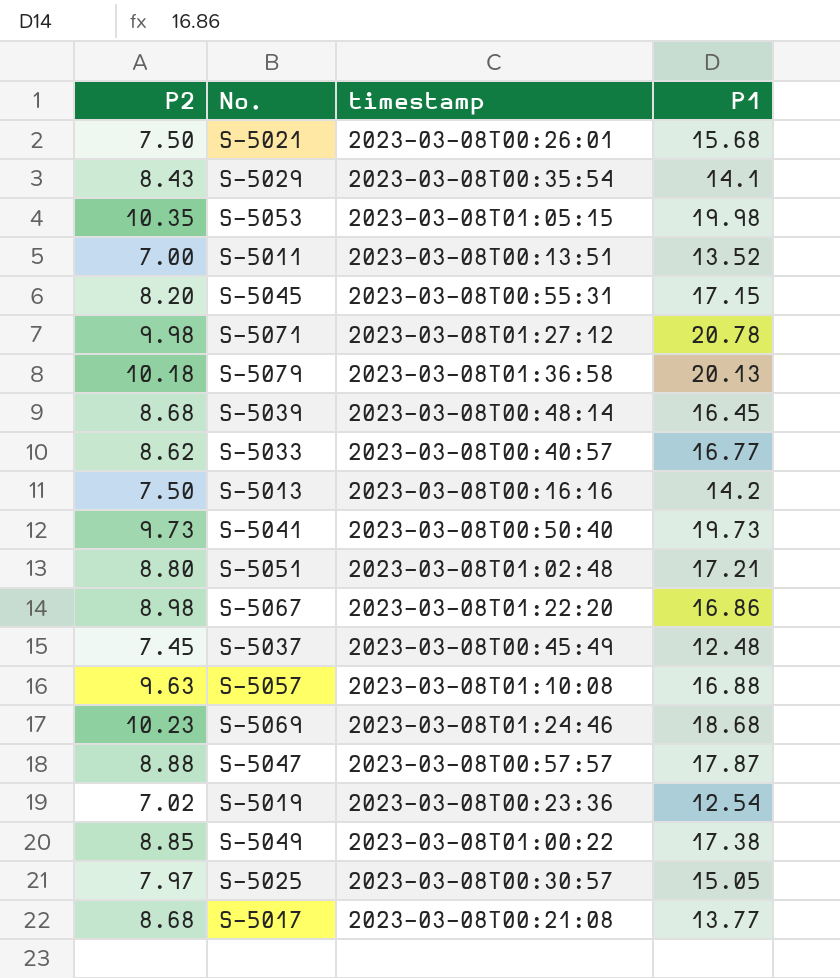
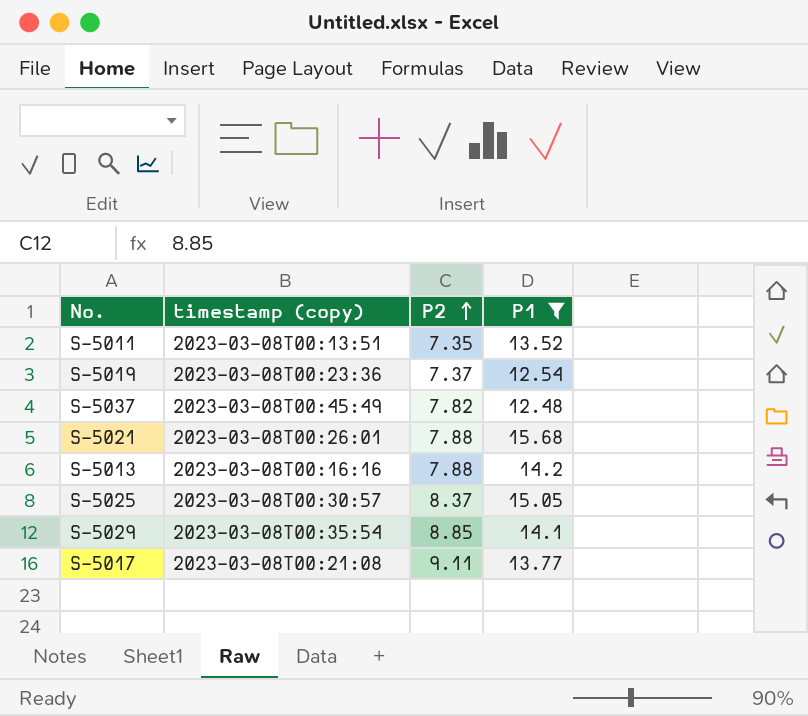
filter: none -> P1 <= 15.68
row order: none -> P2 ascending
column name: timestamp -> timestamp (copy)
column P2 | position: 1 -> 3
S-5011 | P2: 7.00 -> 7.35
S-5019 | P2: 7.02 -> 7.37
S-5037 | P2: 7.45 -> 7.82
S-5021 | P2: 7.50 -> 7.88
S-5013 | P2: 7.50 -> 7.88
S-5025 | P2: 7.97 -> 8.37
S-5029 | P2: 8.43 -> 8.85
S-5017 | P2: 8.68 -> 9.11

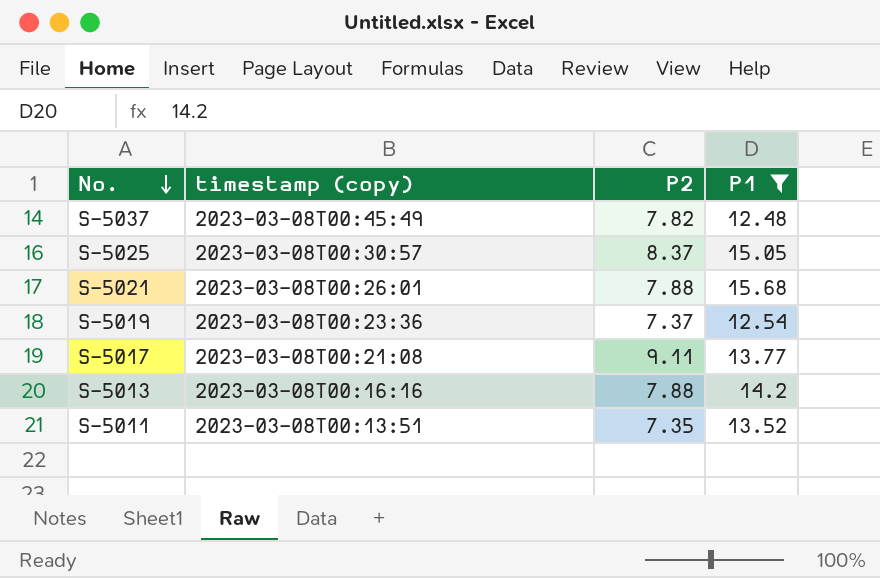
row order: P2 ascending -> No. descending
row S-5029: 2023-03-08T00:35:54 | 8.85 | 14.1 -> none

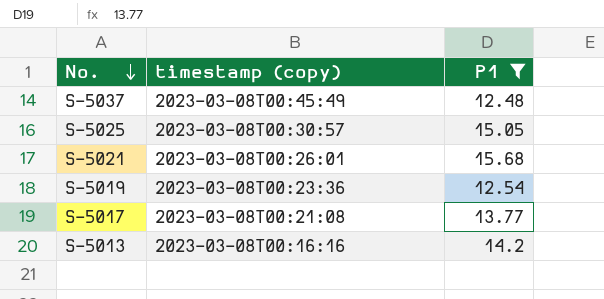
column P2 | position: 3 -> none
row S-5011: 2023-03-08T00:13:51 | 7.35 | 13.52 -> none

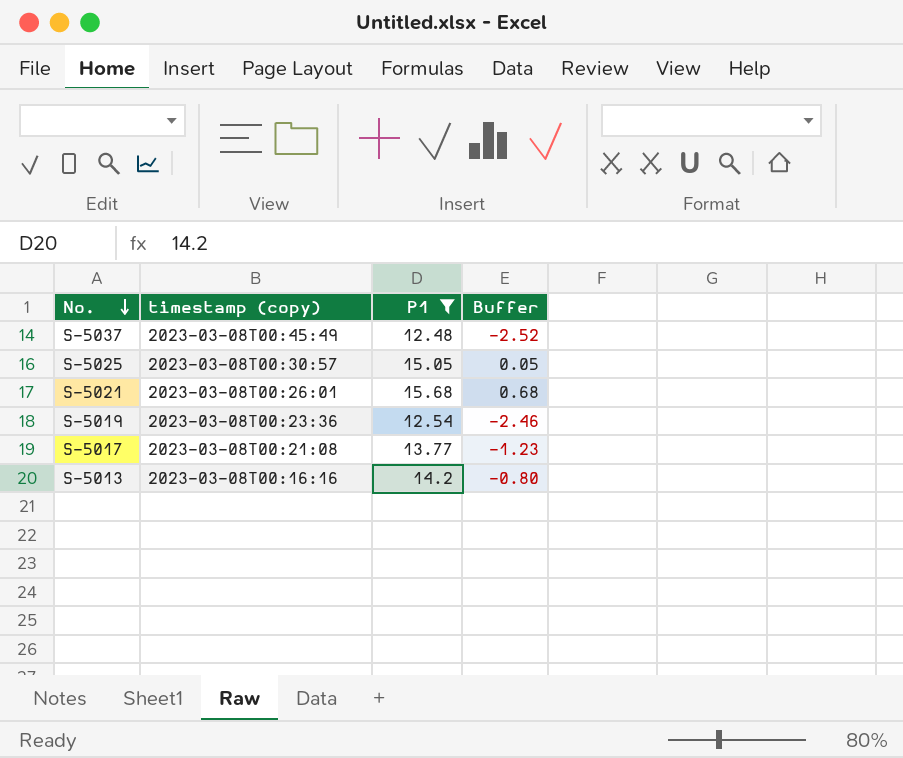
column Buffer | formula: none -> [P1] - 15

